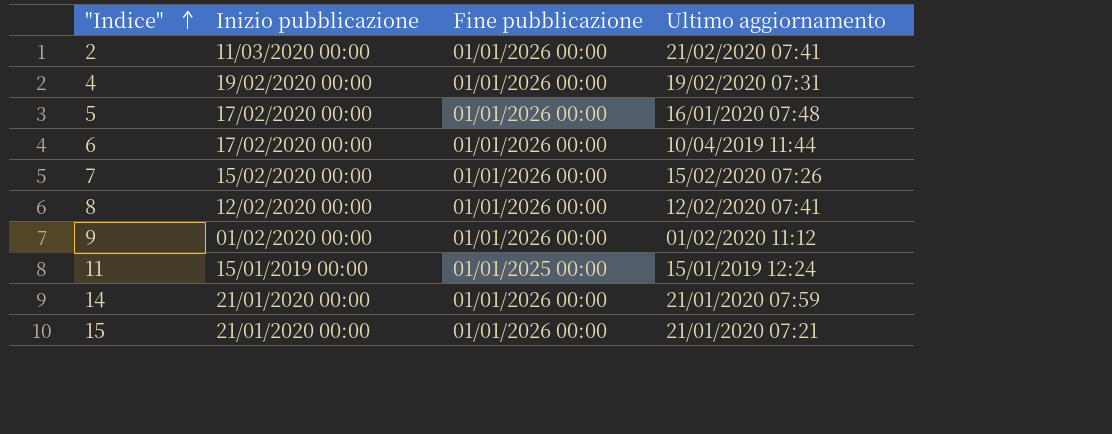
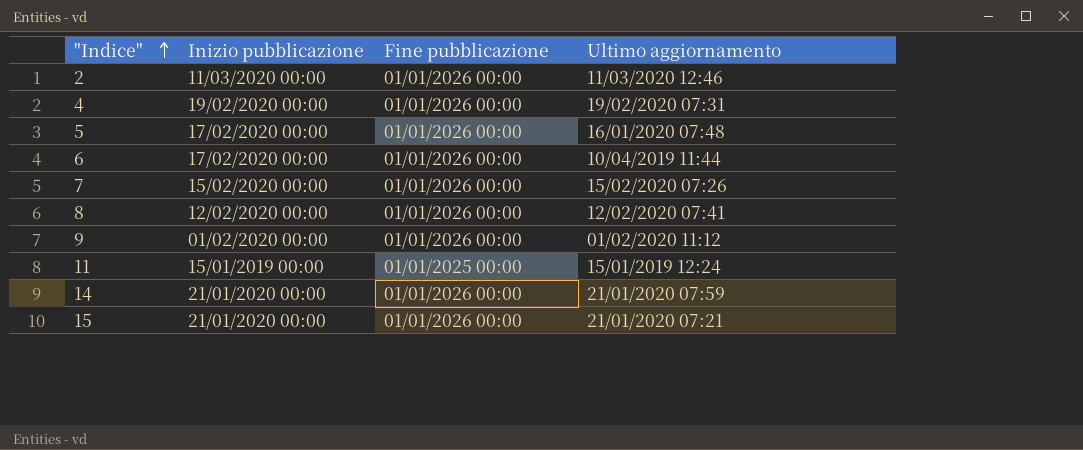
2 | Ultimo aggiornamento: 21/02/2020 07:41 -> 11/03/2020 12:46

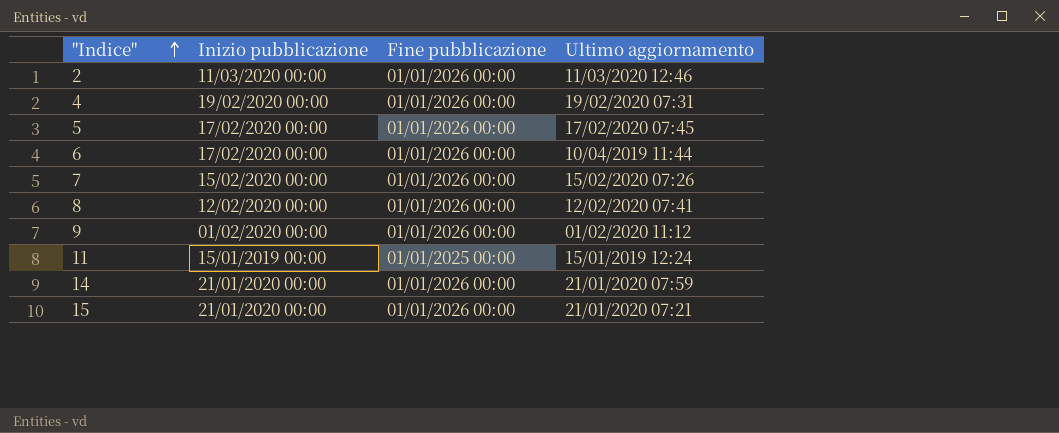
5 | Ultimo aggiornamento: 16/01/2020 07:48 -> 17/02/2020 07:45

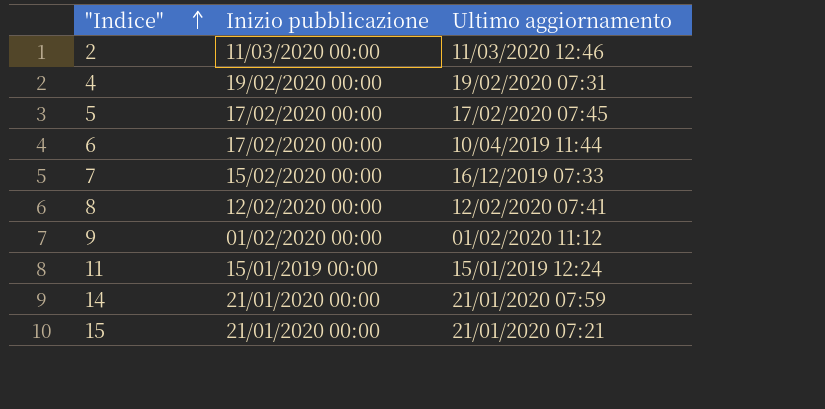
column Fine pubblicazione | position: 3 -> none
7 | Ultimo aggiornamento: 15/02/2020 07:26 -> 16/12/2019 07:33

